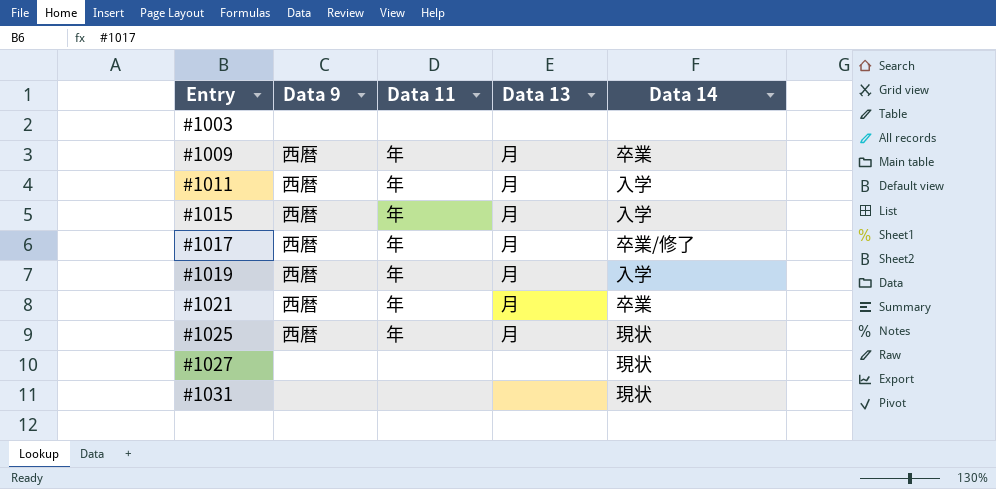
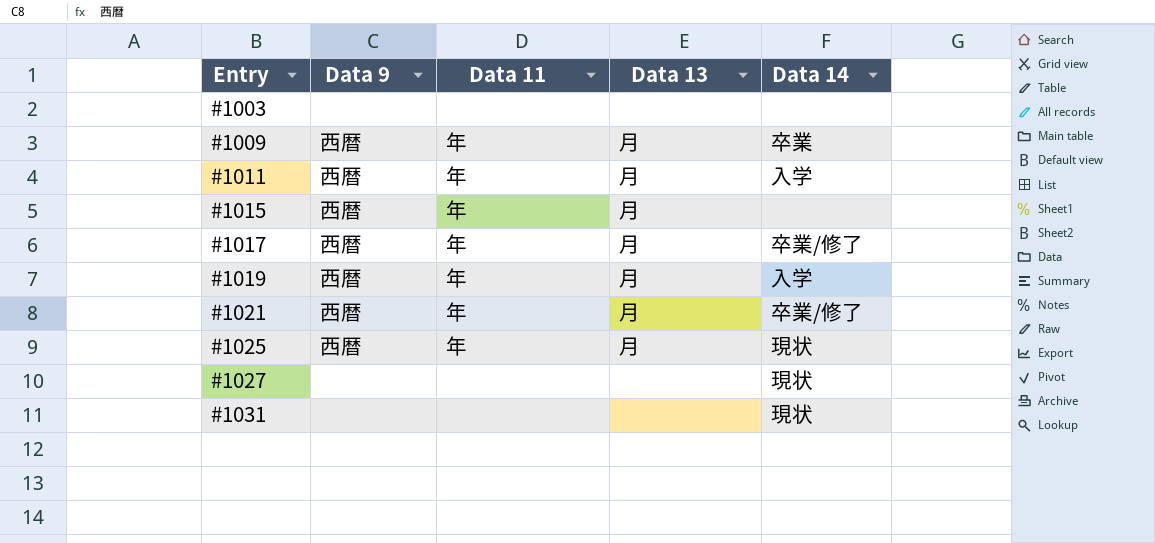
#1015 | Data 14: 入学 -> none
#1021 | Data 14: 卒業 -> 卒業/修了

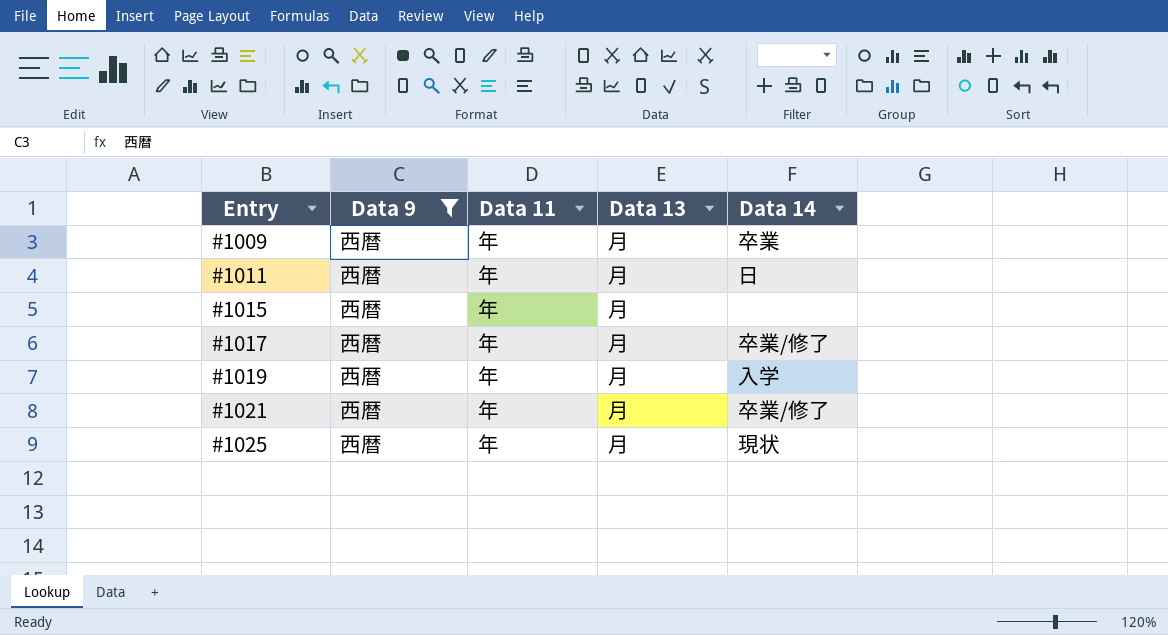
filter: none -> Data 9 = 西暦
#1011 | Data 14: 入学 -> 日

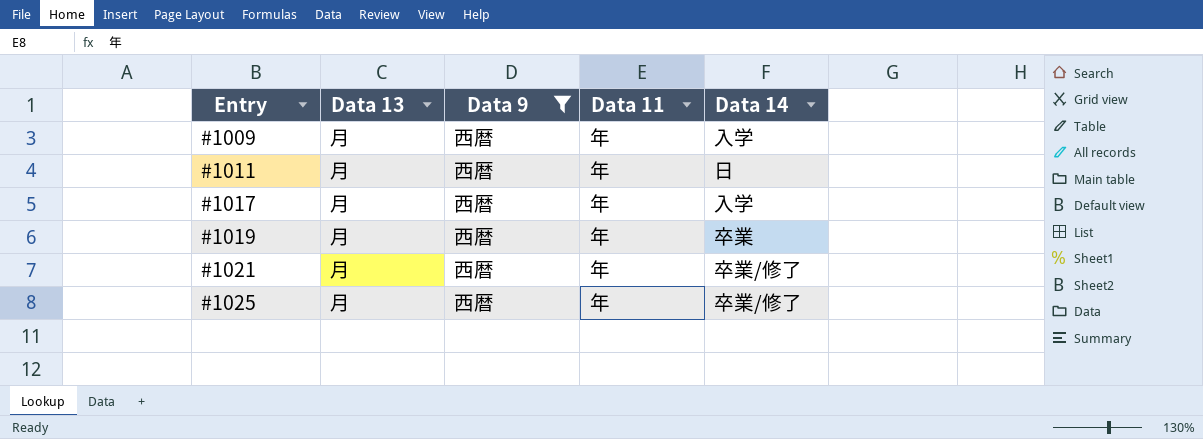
column Data 13 | position: 4 -> 2
row #1015: 西暦 | 年 | 月 | none -> none
#1009 | Data 14: 卒業 -> 入学
#1017 | Data 14: 卒業/修了 -> 入学
#1019 | Data 14: 入学 -> 卒業
#1025 | Data 14: 現状 -> 卒業/修了

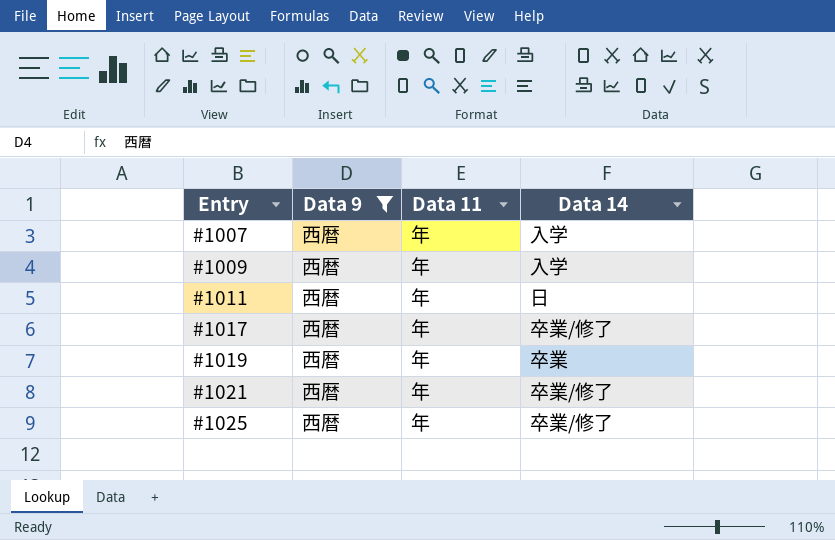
column Data 13 | position: 2 -> none
row #1007: none -> 西暦 | 年 | 入学
#1017 | Data 14: 入学 -> 卒業/修了

